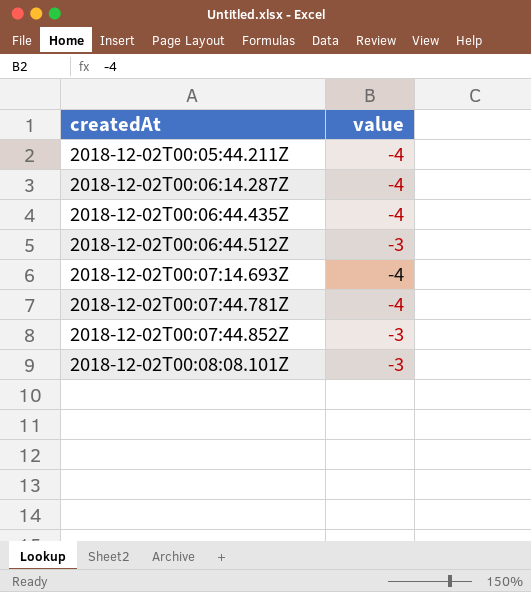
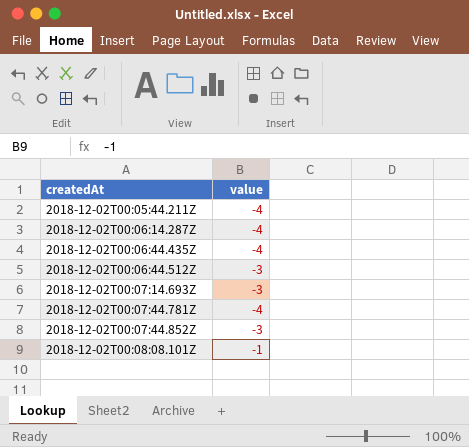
2018-12-02T00:07:14.693Z | value: -4 -> -3
2018-12-02T00:08:08.101Z | value: -3 -> -1

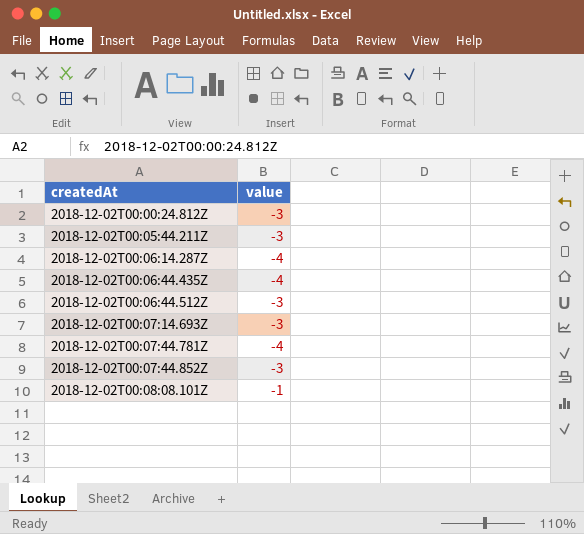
row 2018-12-02T00:00:24.812Z: none -> -3
2018-12-02T00:05:44.211Z | value: -4 -> -3

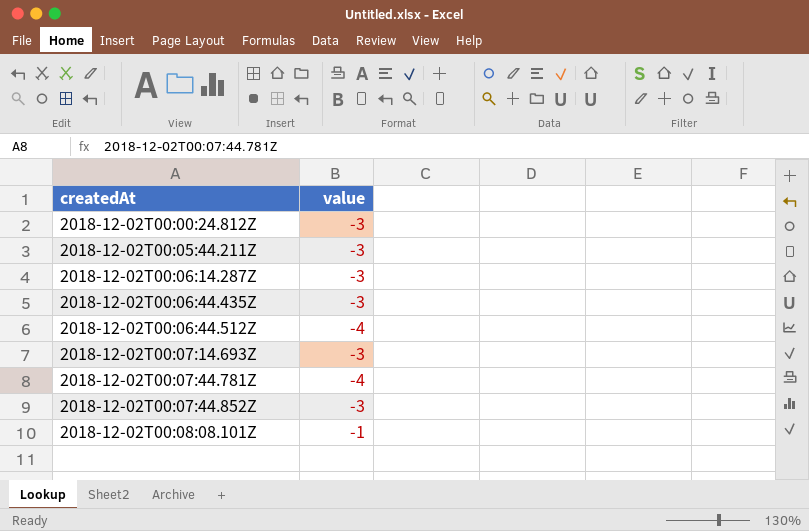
2018-12-02T00:06:14.287Z | value: -4 -> -3
2018-12-02T00:06:44.435Z | value: -4 -> -3
2018-12-02T00:06:44.512Z | value: -3 -> -4

